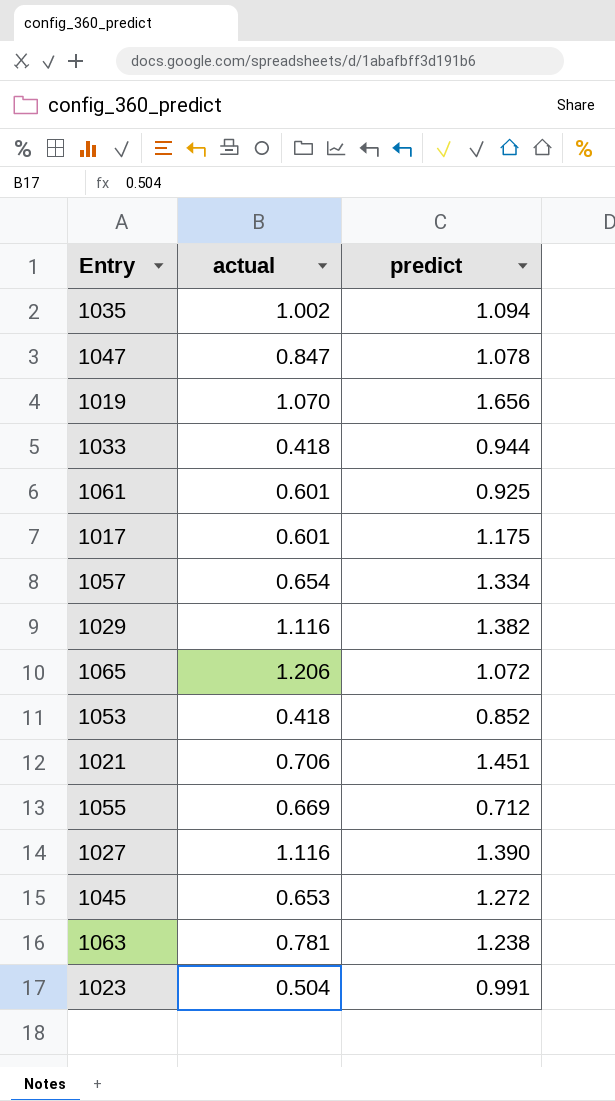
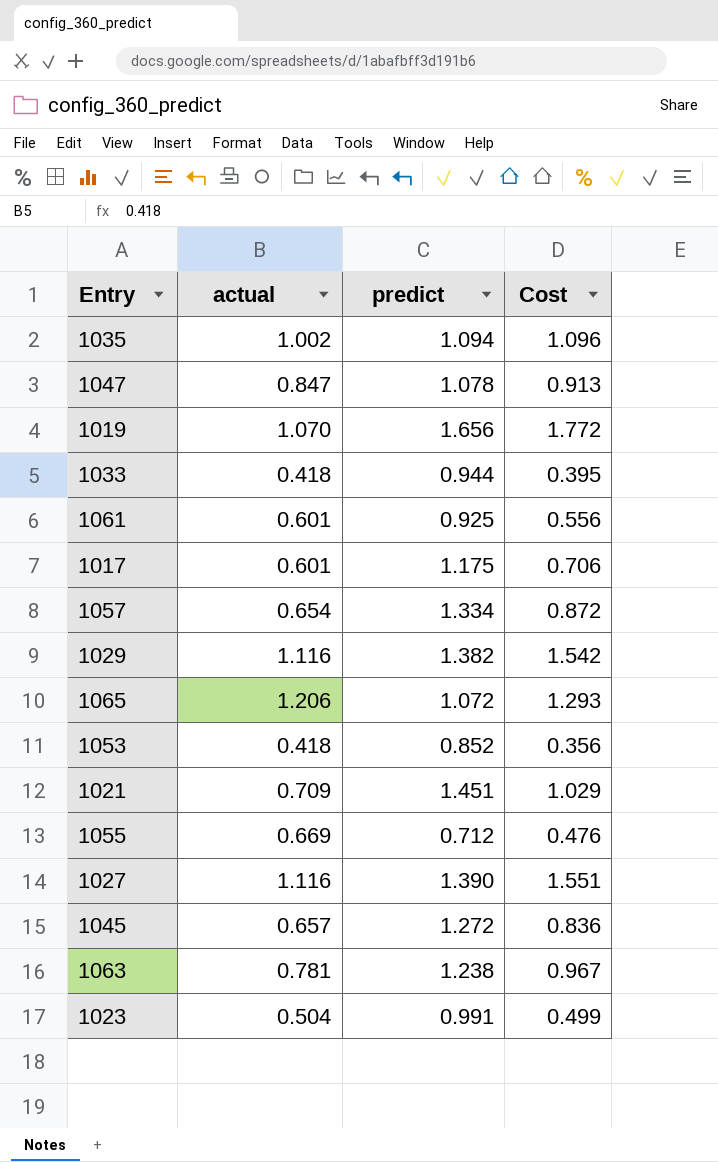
column Cost | formula: none -> [actual] * [predict]
1021 | actual: 0.706 -> 0.709
1045 | actual: 0.653 -> 0.657

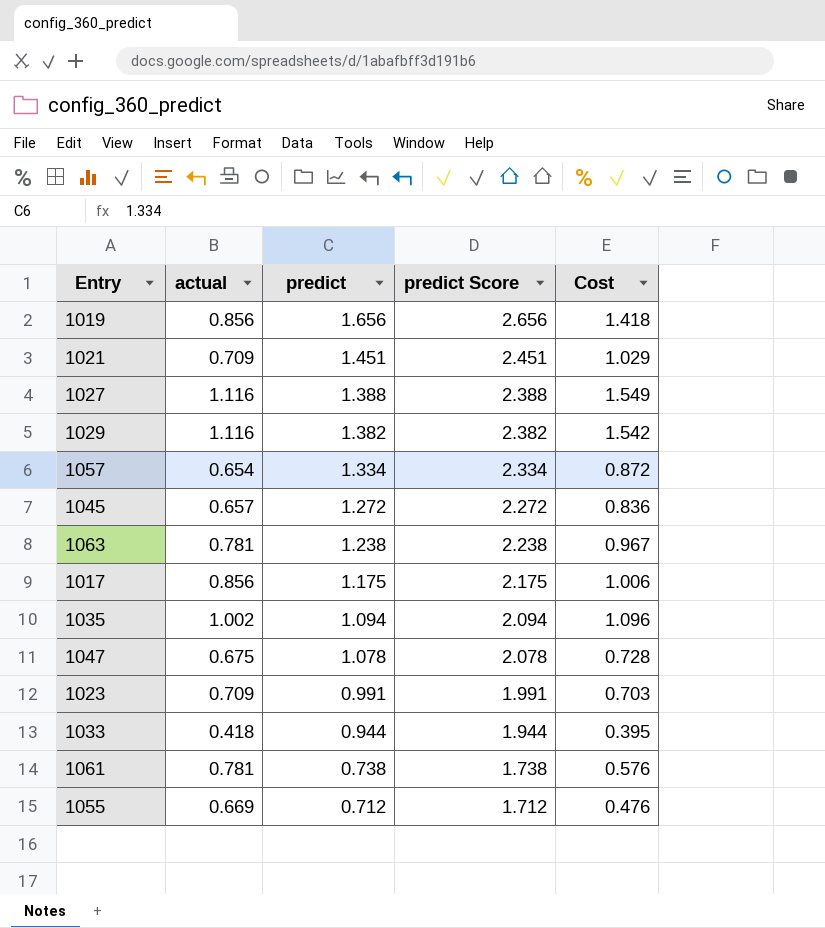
row order: none -> predict descending
column predict Score | formula: none -> [predict] + 1
row 1065: 1.206 | 1.072 | 1.293 -> none
row 1053: 0.418 | 0.852 | 0.356 -> none
1019 | actual: 1.070 -> 0.856
1019 | Cost: 1.772 -> 1.418
1027 | predict: 1.390 -> 1.388
1027 | Cost: 1.551 -> 1.549
1017 | actual: 0.601 -> 0.856
1017 | Cost: 0.706 -> 1.006
1047 | actual: 0.847 -> 0.675
1047 | Cost: 0.913 -> 0.728
1023 | actual: 0.504 -> 0.709
1023 | Cost: 0.499 -> 0.703
1061 | actual: 0.601 -> 0.781
1061 | predict: 0.925 -> 0.738
1061 | Cost: 0.556 -> 0.576

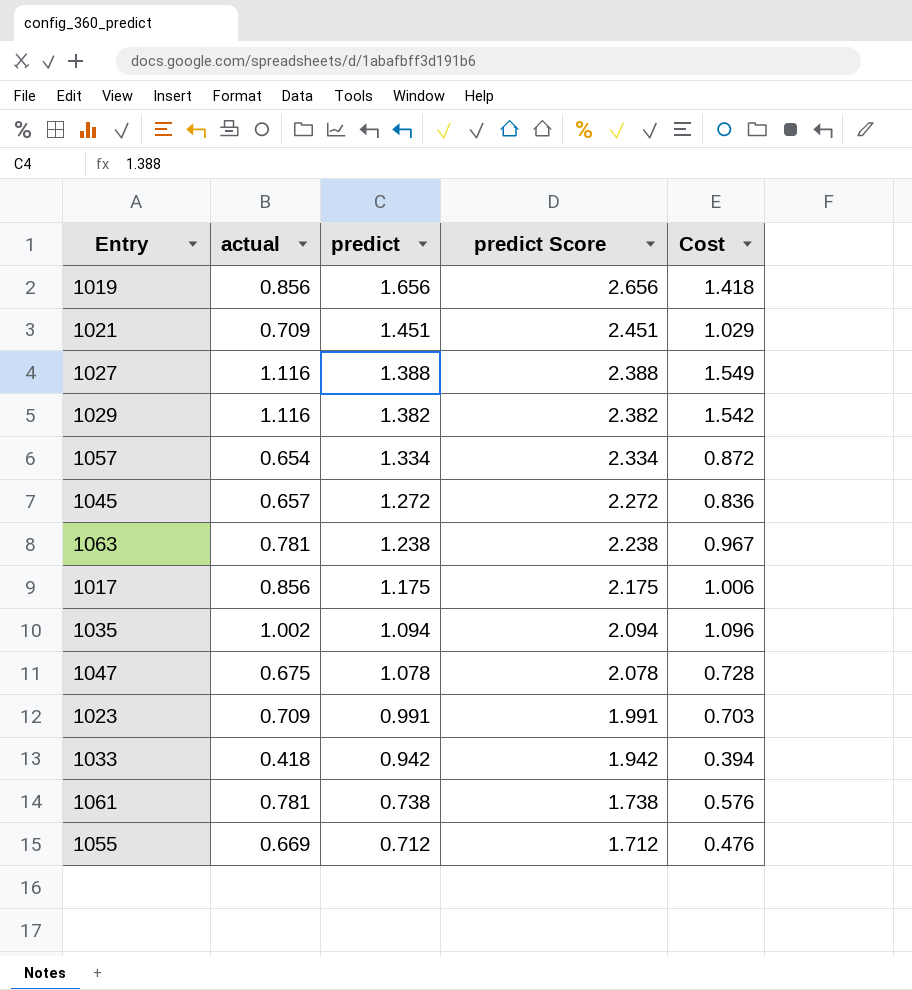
1033 | predict: 0.944 -> 0.942
1033 | predict Score: 1.944 -> 1.942
1033 | Cost: 0.395 -> 0.394

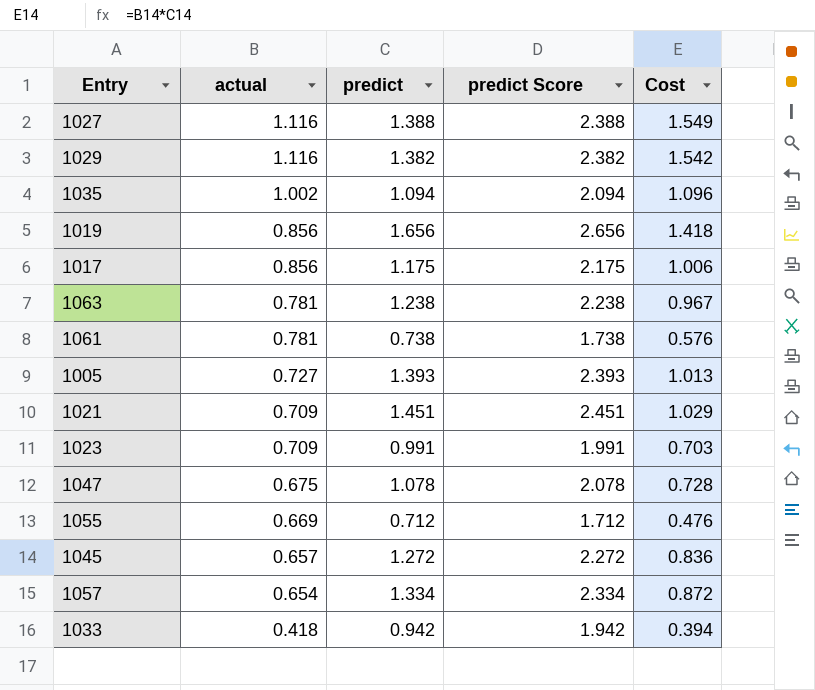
row order: predict descending -> actual descending
row 1005: none -> 0.727 | 1.393 | 2.393 | 1.013

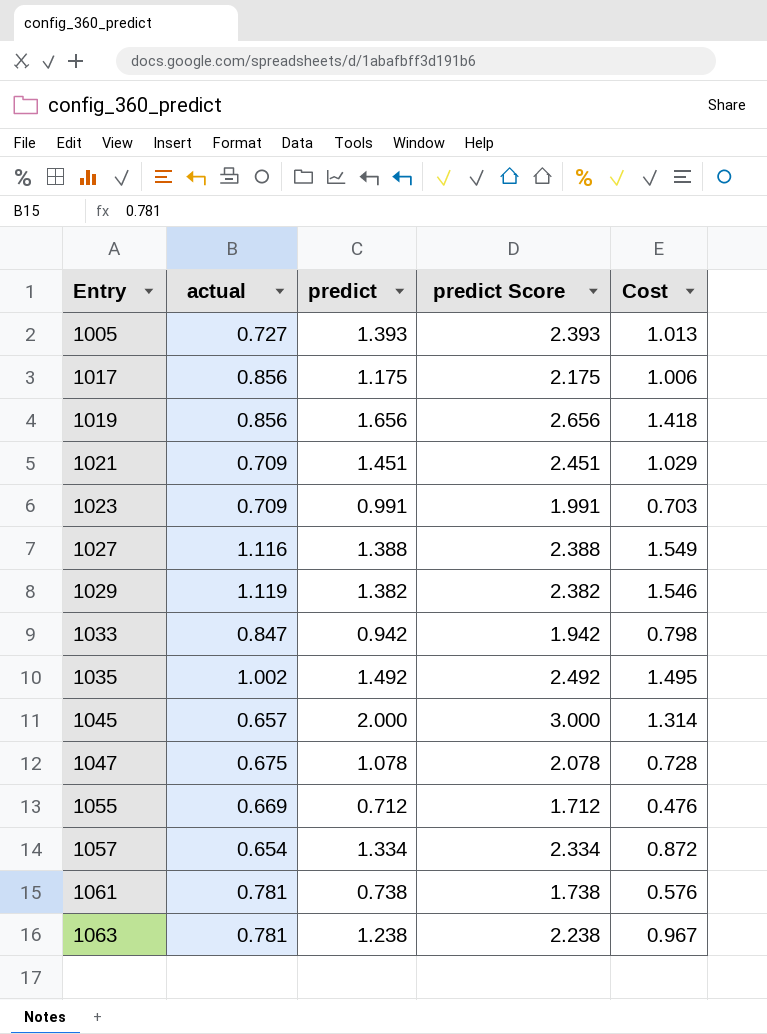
row order: actual descending -> Entry ascending
1029 | actual: 1.116 -> 1.119
1029 | Cost: 1.542 -> 1.546
1033 | actual: 0.418 -> 0.847
1033 | Cost: 0.394 -> 0.798
1035 | predict: 1.094 -> 1.492
1035 | predict Score: 2.094 -> 2.492
1035 | Cost: 1.096 -> 1.495
1045 | predict: 1.272 -> 2.000
1045 | predict Score: 2.272 -> 3.000
1045 | Cost: 0.836 -> 1.314

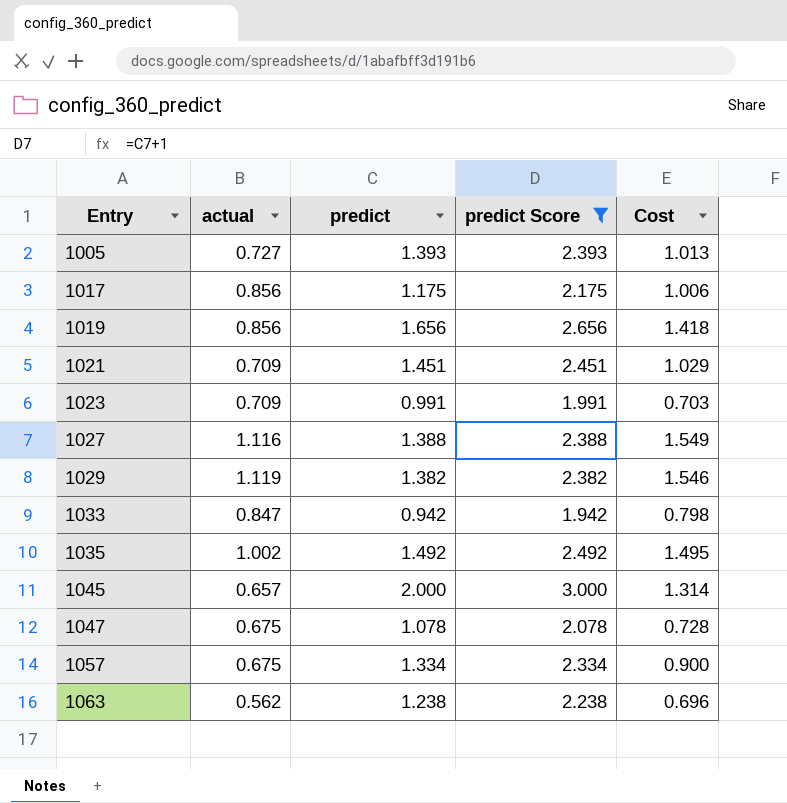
filter: none -> predict Score >= 1.942
1057 | actual: 0.654 -> 0.675
1057 | Cost: 0.872 -> 0.900
1063 | actual: 0.781 -> 0.562
1063 | Cost: 0.967 -> 0.696

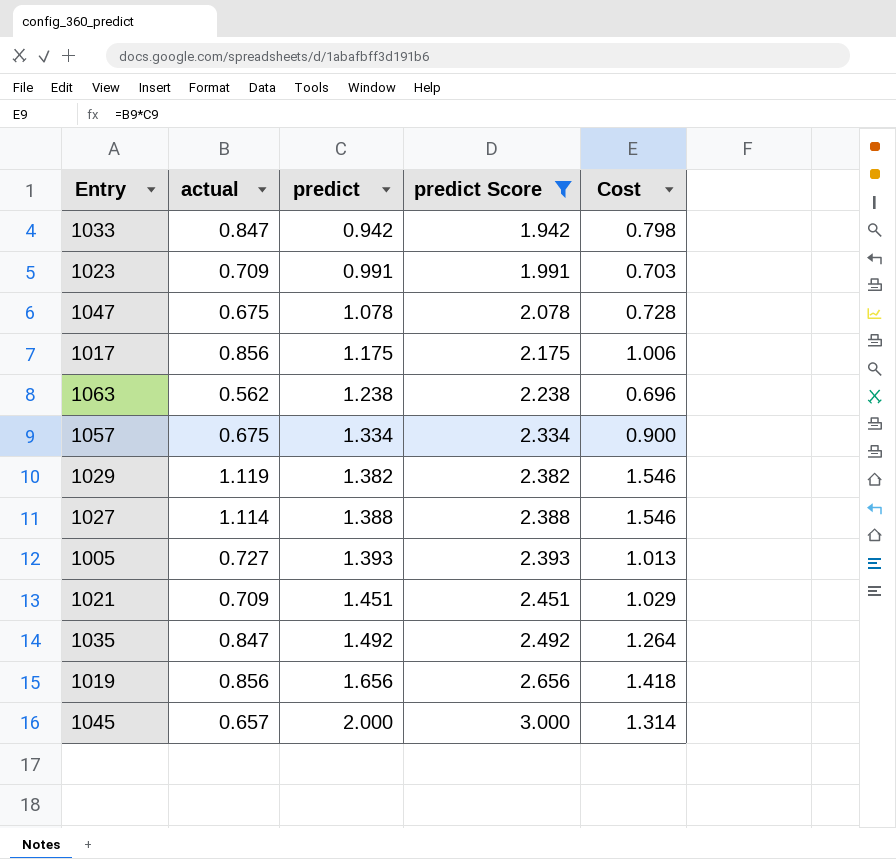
row order: Entry ascending -> predict ascending
1027 | actual: 1.116 -> 1.114
1027 | Cost: 1.549 -> 1.546
1035 | actual: 1.002 -> 0.847
1035 | Cost: 1.495 -> 1.264

